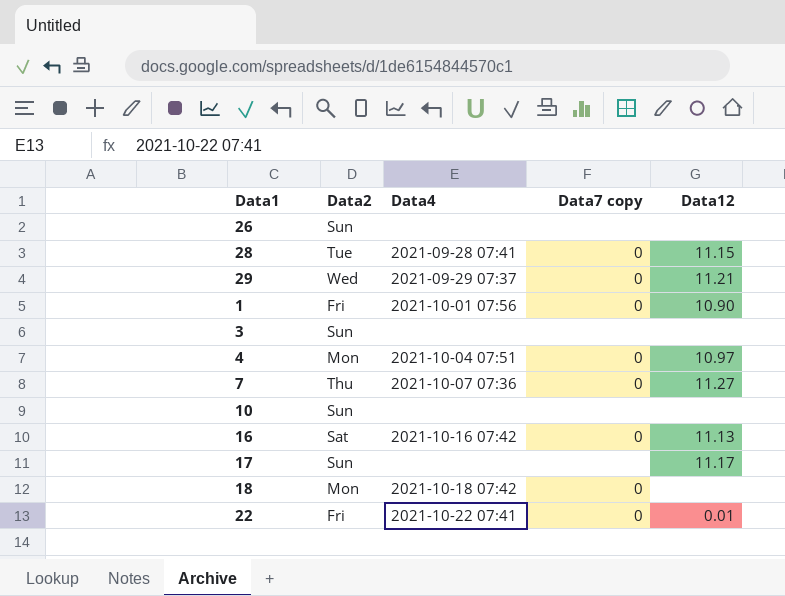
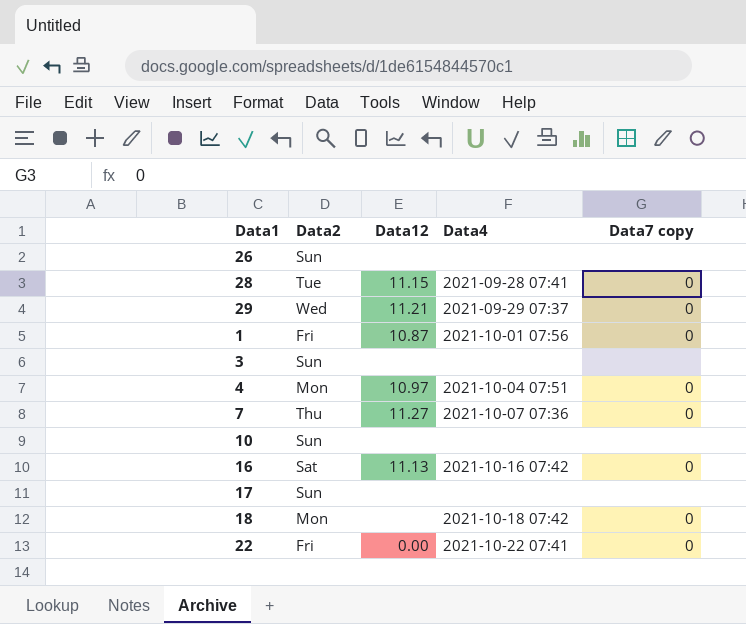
column Data12 | position: 5 -> 3
1 | Data12: 10.90 -> 10.87
17 | Data12: 11.17 -> none
22 | Data12: 0.01 -> 0.00

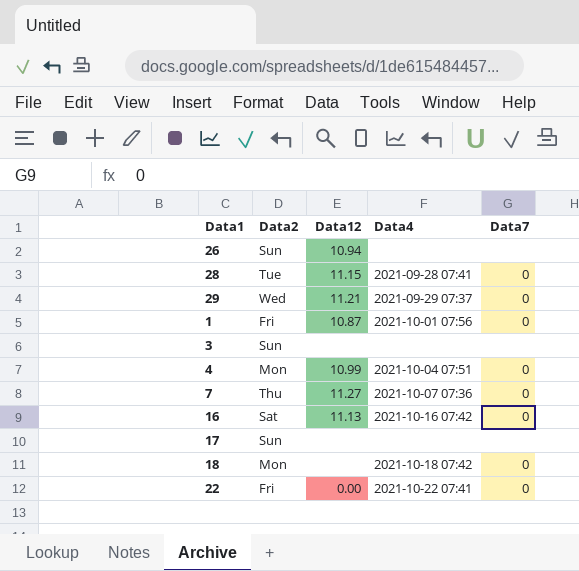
column name: Data7 copy -> Data7
row 10: Sun | none | none | none -> none
26 | Data12: none -> 10.94
4 | Data12: 10.97 -> 10.99

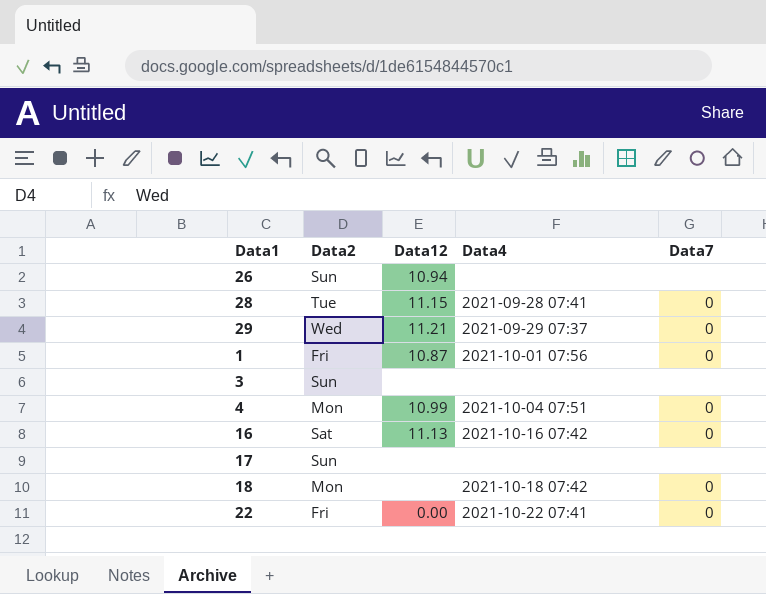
row 7: Thu | 11.27 | 2021-10-07 07:36 | 0 -> none

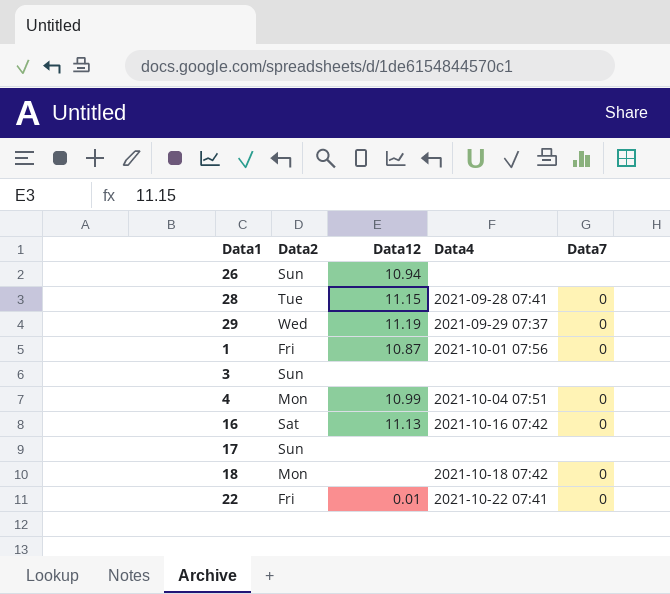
29 | Data12: 11.21 -> 11.19
22 | Data12: 0.00 -> 0.01

